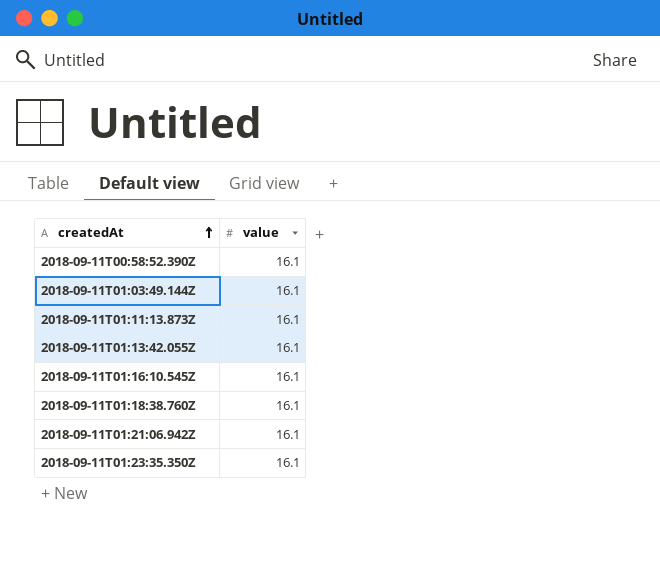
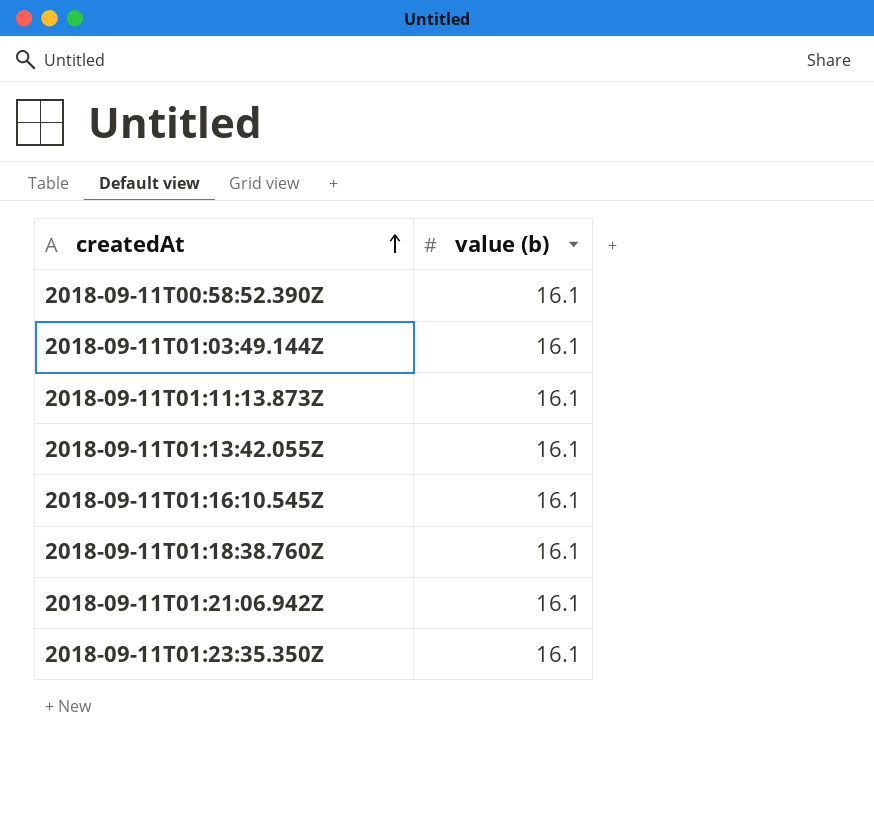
column name: value -> value (b)

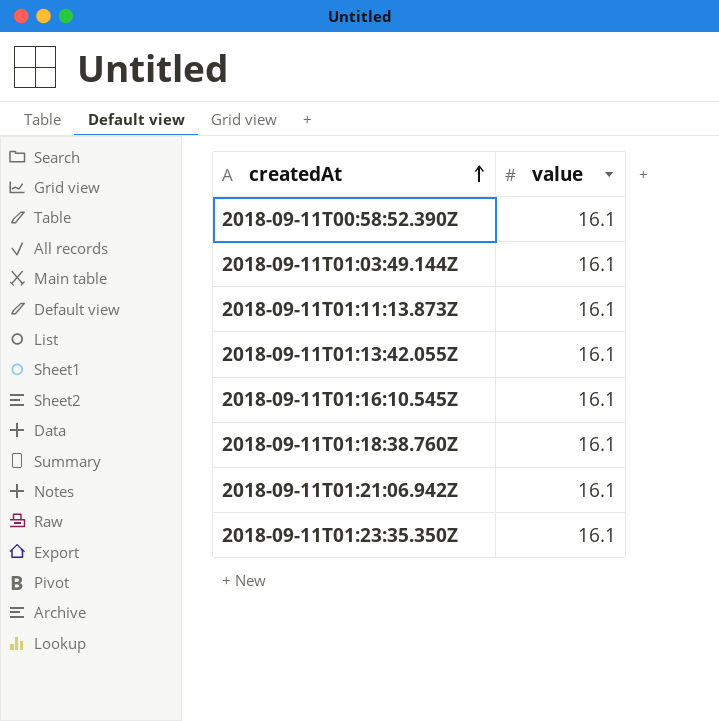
column name: value (b) -> value

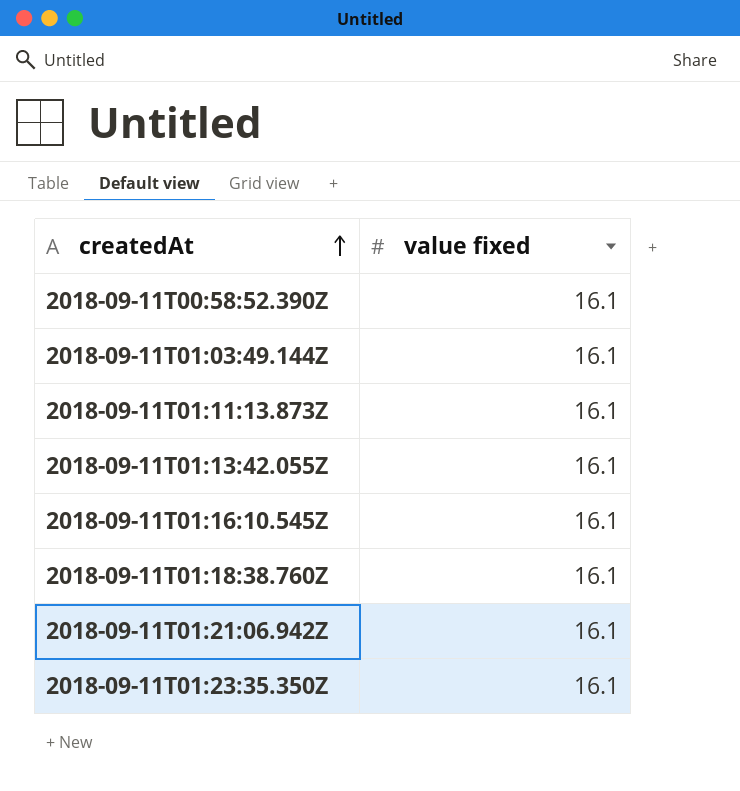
column name: value -> value fixed

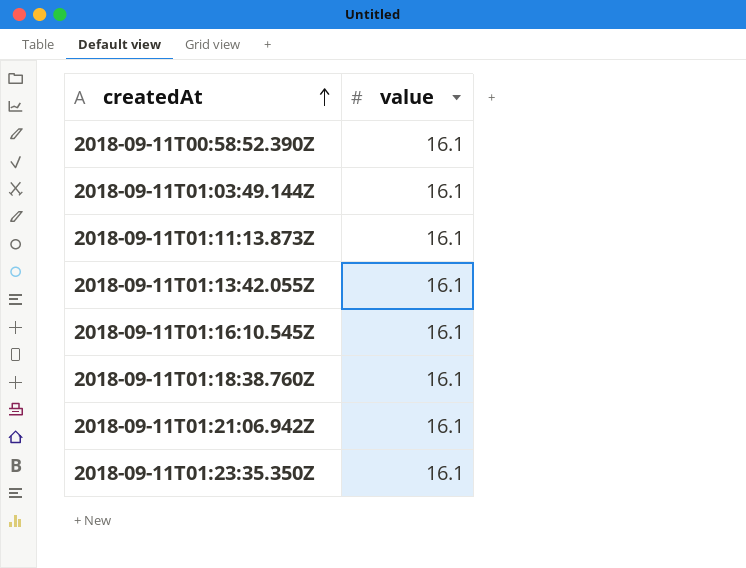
column name: value fixed -> value

